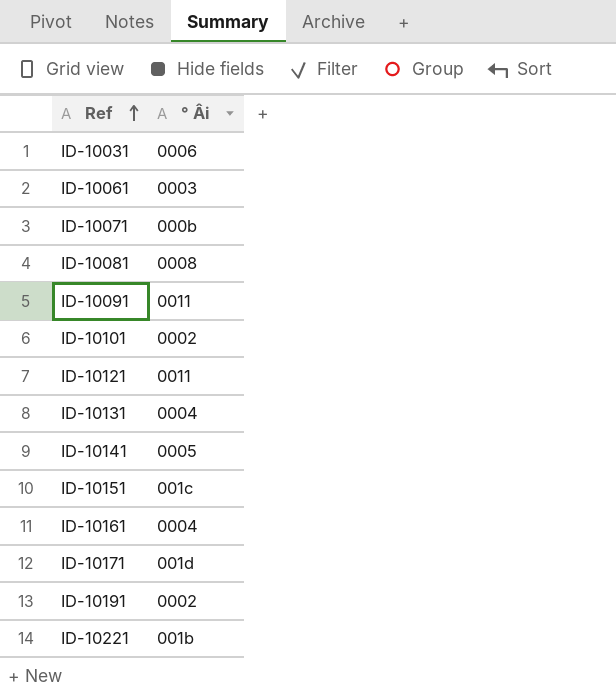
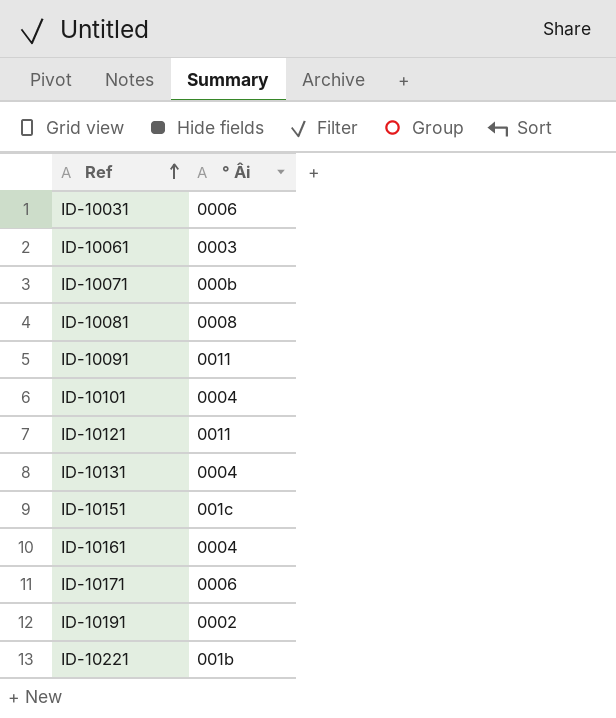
row ID-10141: 0005 -> none
ID-10101 | ° Âi: 0002 -> 0004
ID-10171 | ° Âi: 001d -> 0006

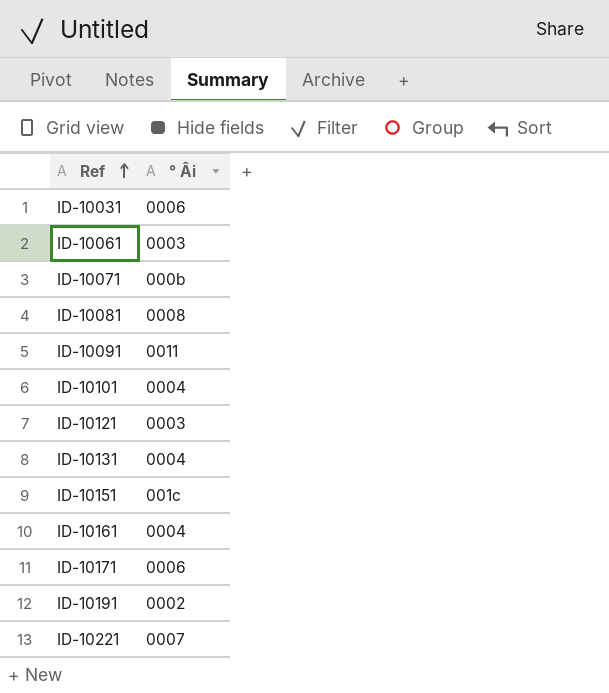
ID-10121 | ° Âi: 0011 -> 0003
ID-10221 | ° Âi: 001b -> 0007

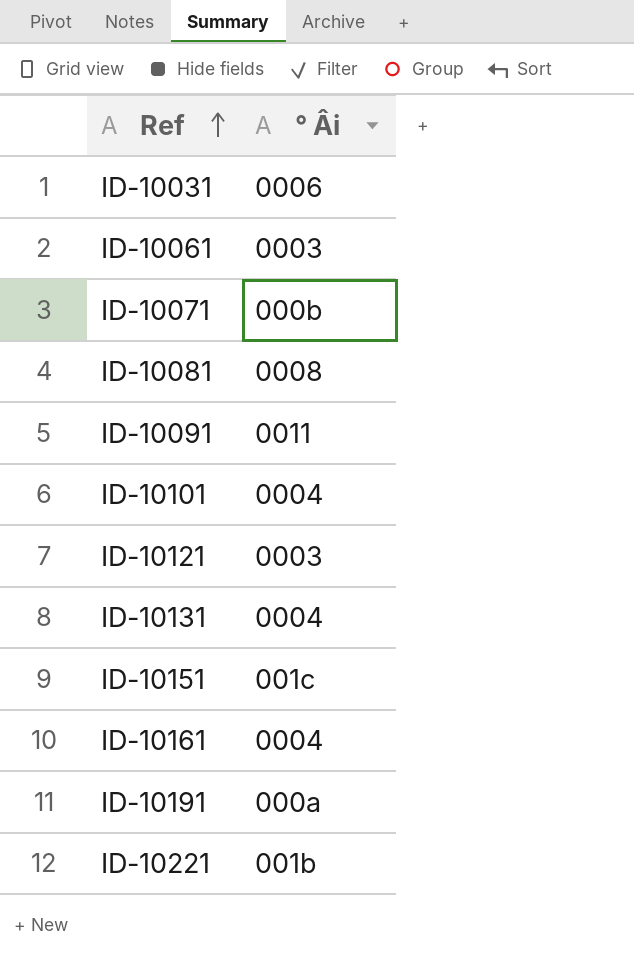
row ID-10171: 0006 -> none
ID-10191 | ° Âi: 0002 -> 000a
ID-10221 | ° Âi: 0007 -> 001b

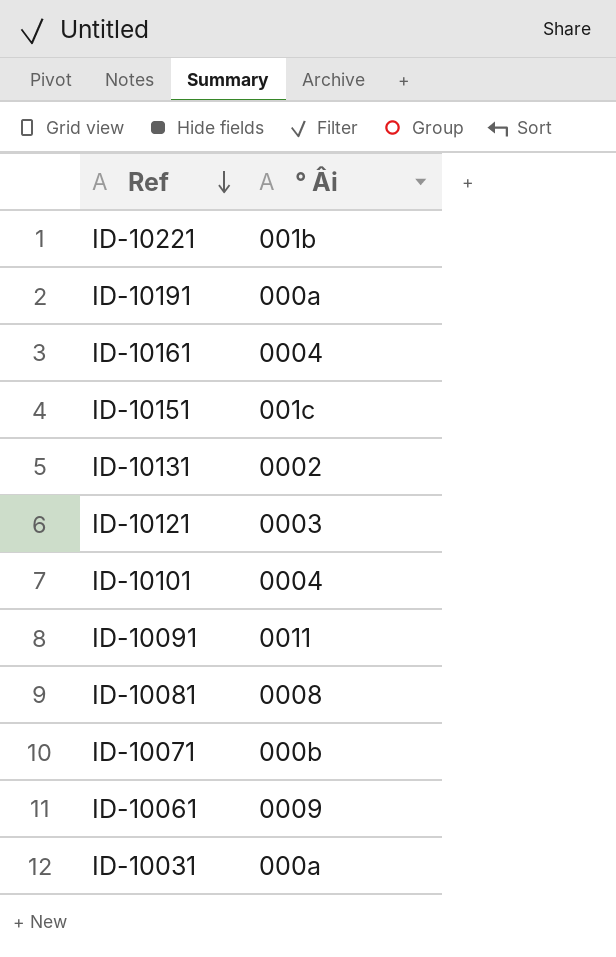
row order: Ref ascending -> Ref descending
ID-10131 | ° Âi: 0004 -> 0002
ID-10061 | ° Âi: 0003 -> 0009
ID-10031 | ° Âi: 0006 -> 000a

